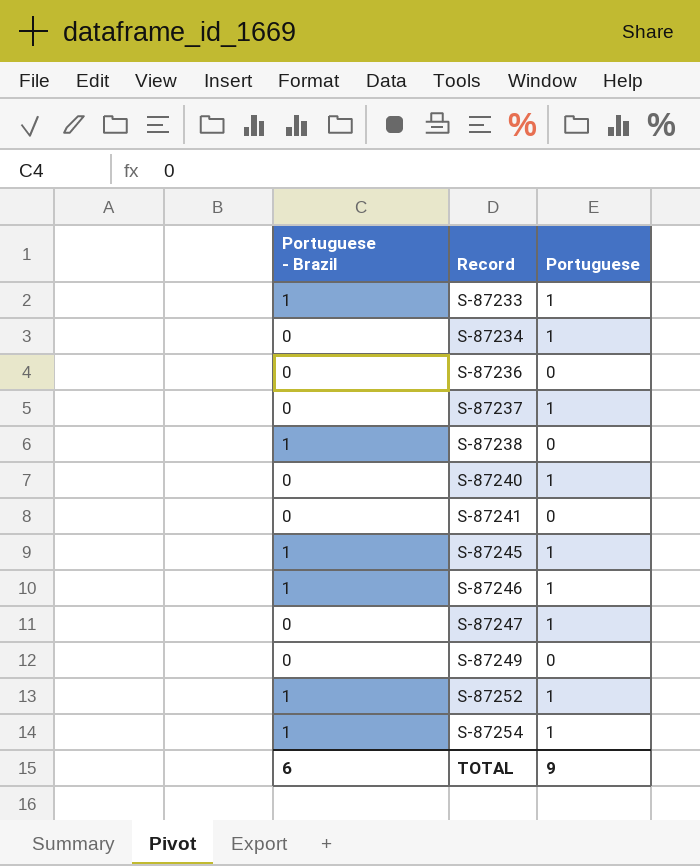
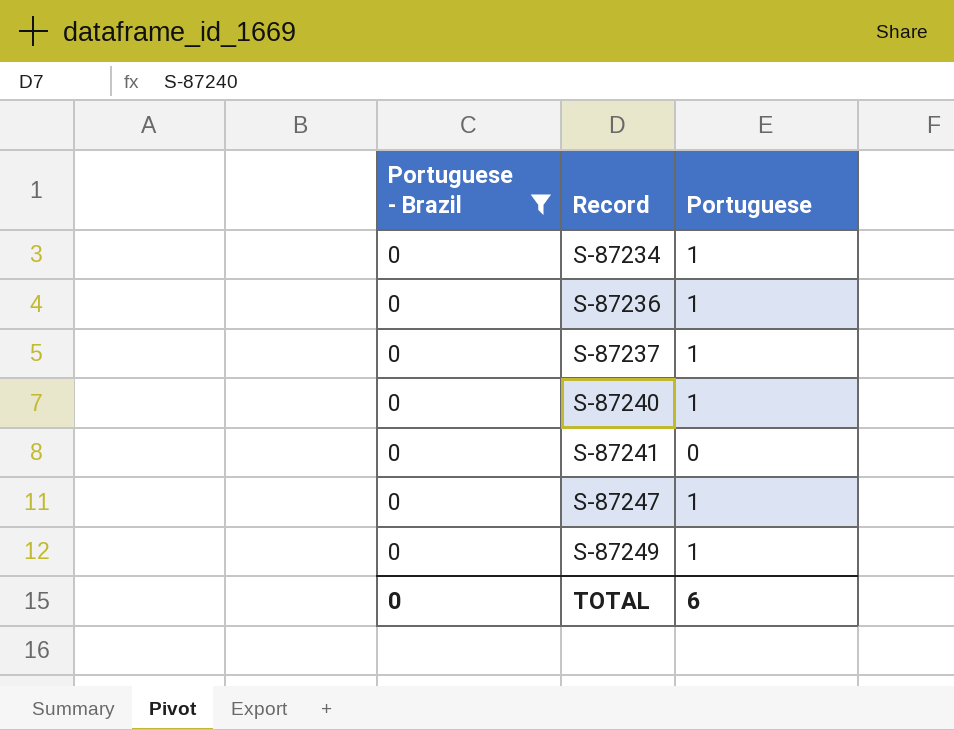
filter: none -> Portuguese - Brazil = 0
S-87236 | Portuguese: 0 -> 1
S-87249 | Portuguese: 0 -> 1
TOTAL | Portuguese - Brazil: 6 -> 0
TOTAL | Portuguese: 9 -> 6

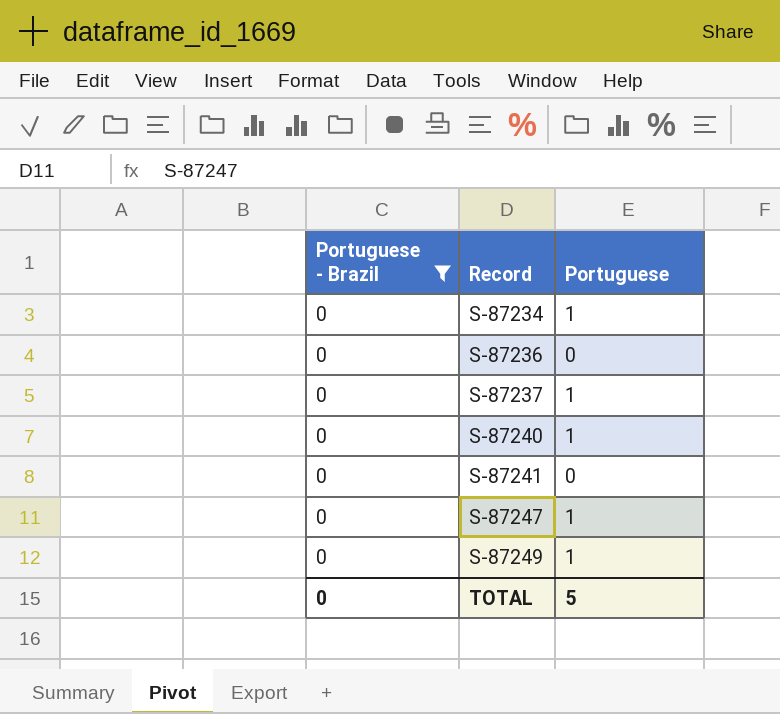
S-87236 | Portuguese: 1 -> 0
TOTAL | Portuguese: 6 -> 5

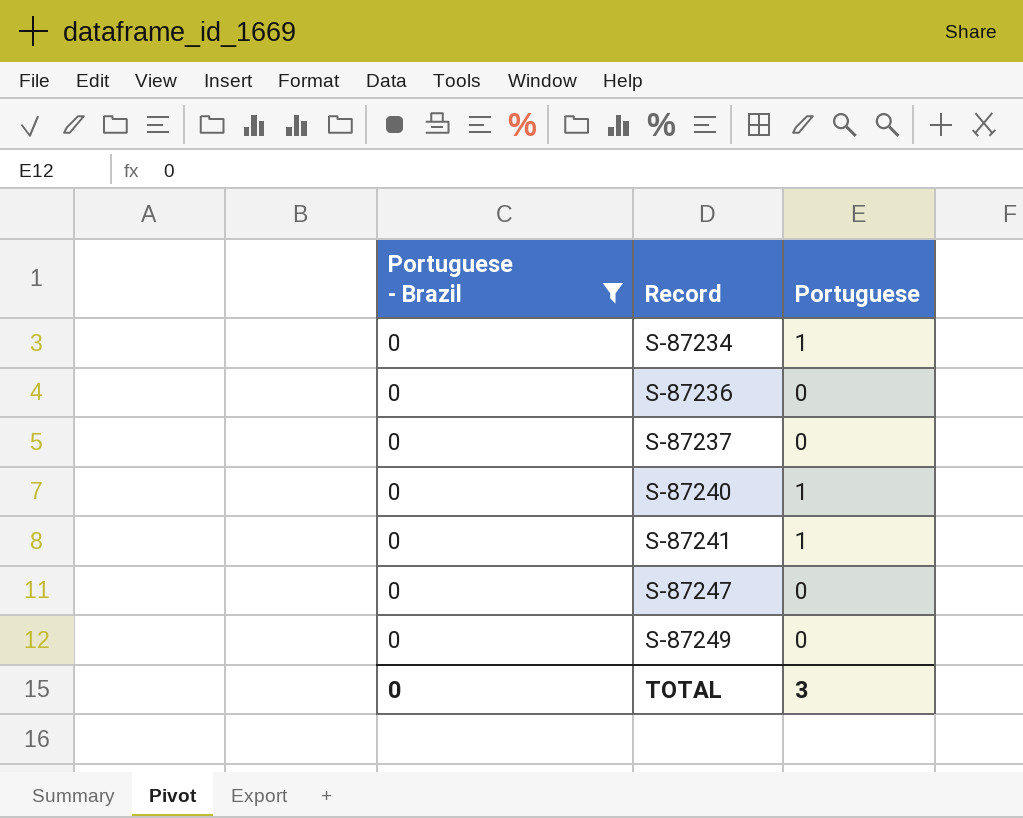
S-87237 | Portuguese: 1 -> 0
S-87241 | Portuguese: 0 -> 1
S-87247 | Portuguese: 1 -> 0
S-87249 | Portuguese: 1 -> 0
TOTAL | Portuguese: 5 -> 3

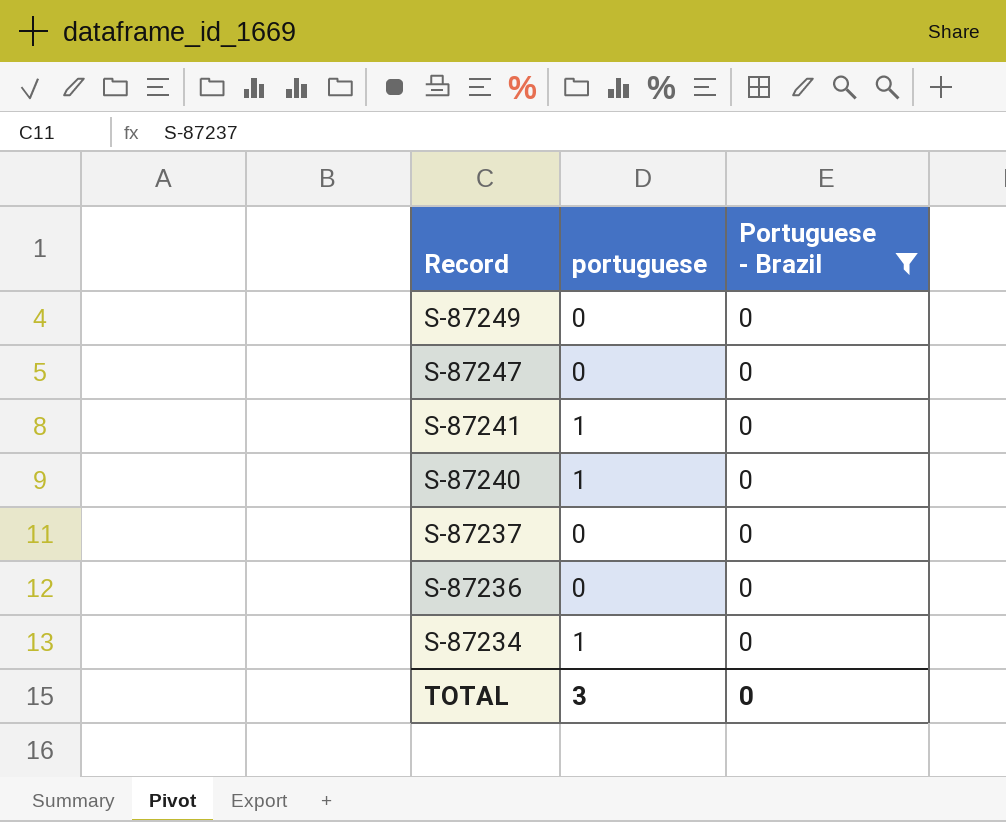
row order: Record ascending -> Record descending
column name: Portuguese -> portuguese
column Portuguese - Brazil | position: 1 -> 3

